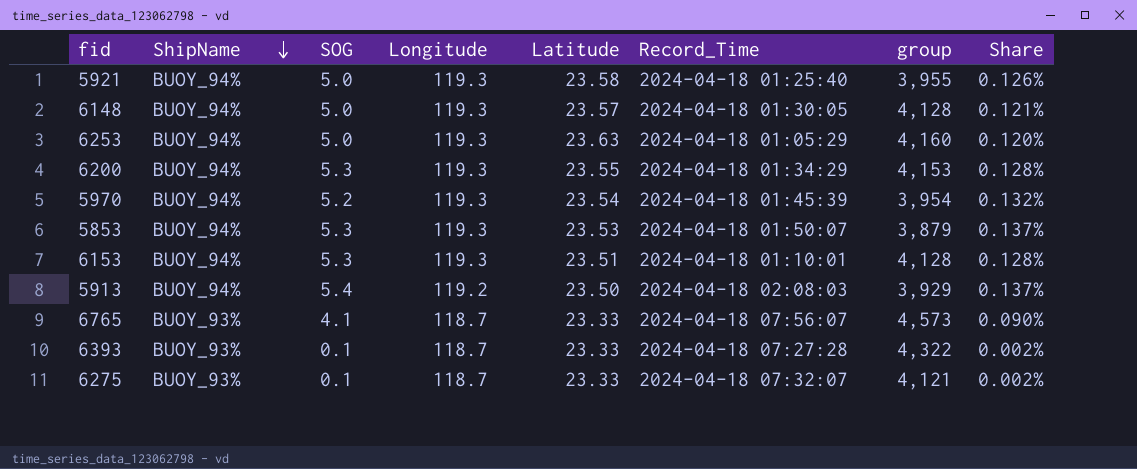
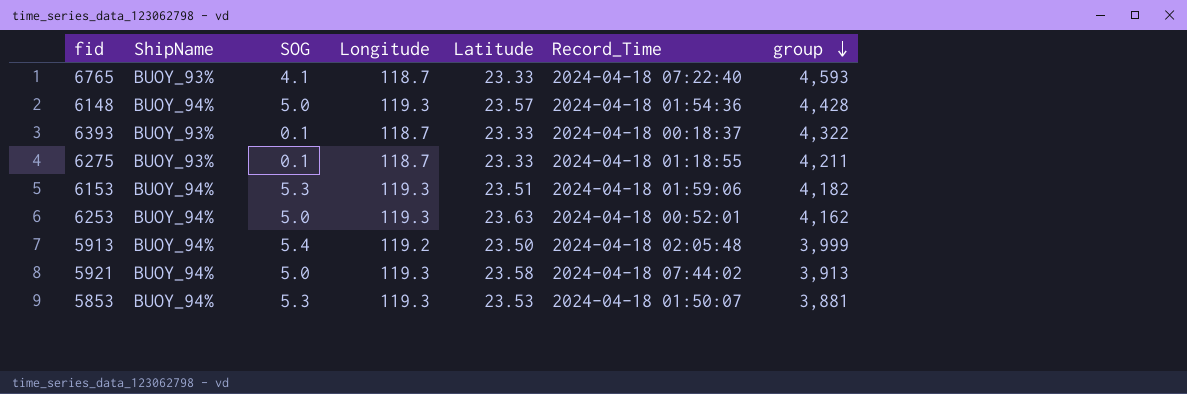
row order: ShipName descending -> group descending
column Share | formula: [SOG] / [group] -> none
row 6200: BUOY_94% | 5.3 | 119.3 | 23.55 | 2024-04-18 01:34:29 | 4,153 | 0.128% -> none
row 5970: BUOY_94% | 5.2 | 119.3 | 23.54 | 2024-04-18 01:45:39 | 3,954 | 0.132% -> none
6765 | Record_Time: 2024-04-18 07:56:07 -> 2024-04-18 07:22:40
6765 | group: 4,573 -> 4,593
6148 | Record_Time: 2024-04-18 01:30:05 -> 2024-04-18 01:54:36
6148 | group: 4,128 -> 4,428
6393 | Record_Time: 2024-04-18 07:27:28 -> 2024-04-18 00:18:37
6275 | Record_Time: 2024-04-18 07:32:07 -> 2024-04-18 01:18:55
6275 | group: 4,121 -> 4,211
6153 | Record_Time: 2024-04-18 01:10:01 -> 2024-04-18 01:59:06
6153 | group: 4,128 -> 4,182
6253 | Record_Time: 2024-04-18 01:05:29 -> 2024-04-18 00:52:01
6253 | group: 4,160 -> 4,162
5913 | Record_Time: 2024-04-18 02:08:03 -> 2024-04-18 02:05:48
5913 | group: 3,929 -> 3,999
5921 | Record_Time: 2024-04-18 01:25:40 -> 2024-04-18 07:44:02
5921 | group: 3,955 -> 3,913
5853 | group: 3,879 -> 3,881

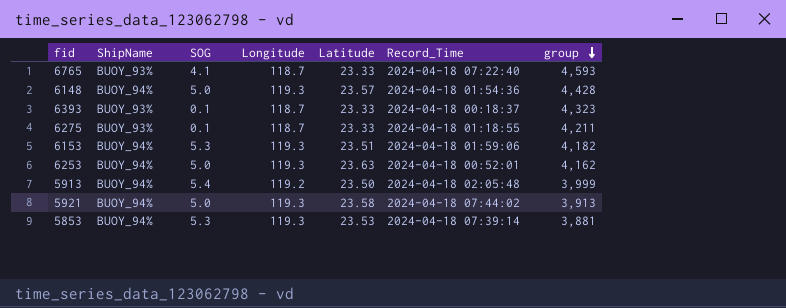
6393 | group: 4,322 -> 4,323
5853 | Record_Time: 2024-04-18 01:50:07 -> 2024-04-18 07:39:14

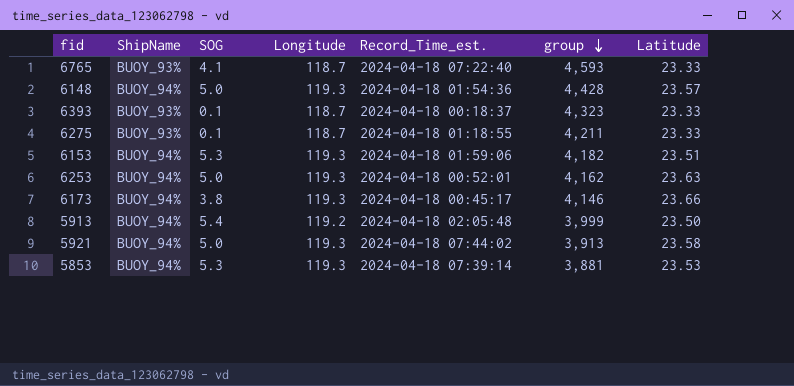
column name: Record_Time -> Record_Time_est.
column Latitude | position: 5 -> 7
row 6173: none -> BUOY_94% | 3.8 | 119.3 | 2024-04-18 00:45:17 | 4,146 | 23.66

